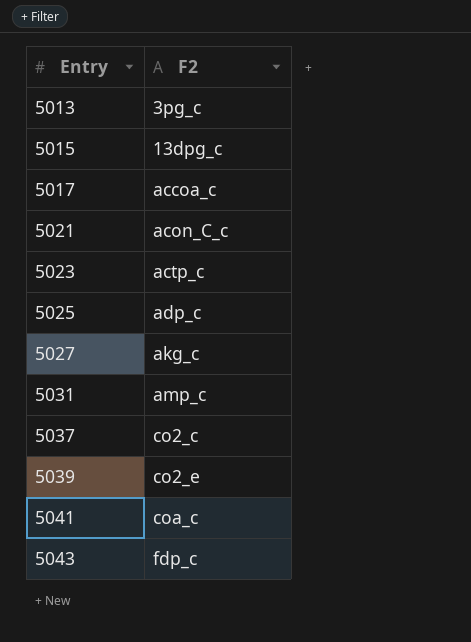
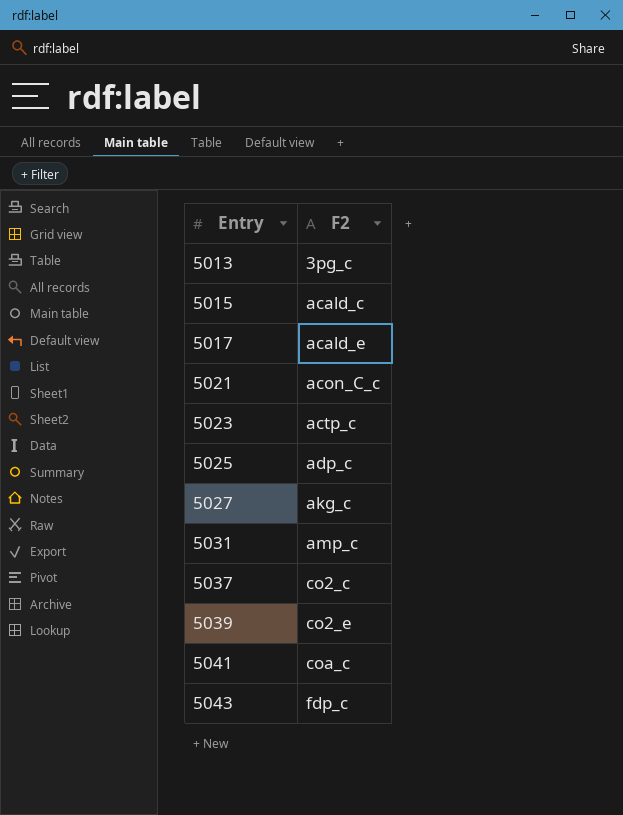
5015 | F2: 13dpg_c -> acald_c
5017 | F2: accoa_c -> acald_e

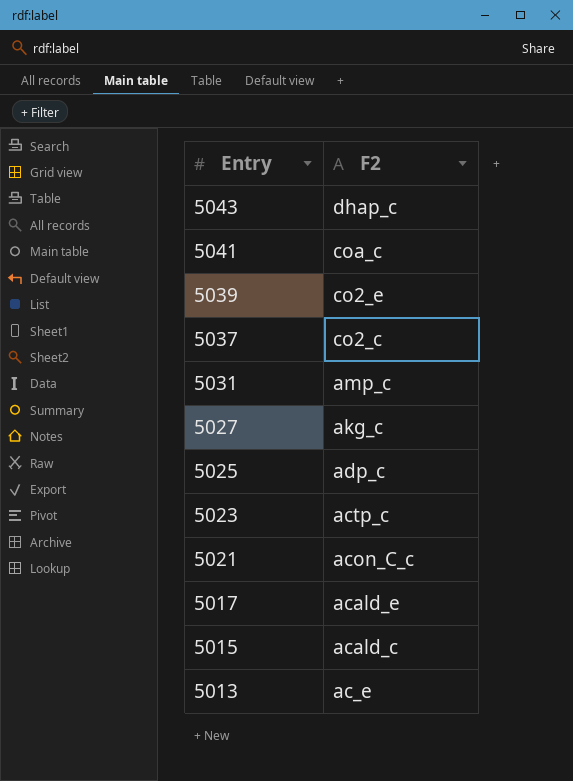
row order: Entry ascending -> Entry descending
5043 | F2: fdp_c -> dhap_c
5013 | F2: 3pg_c -> ac_e

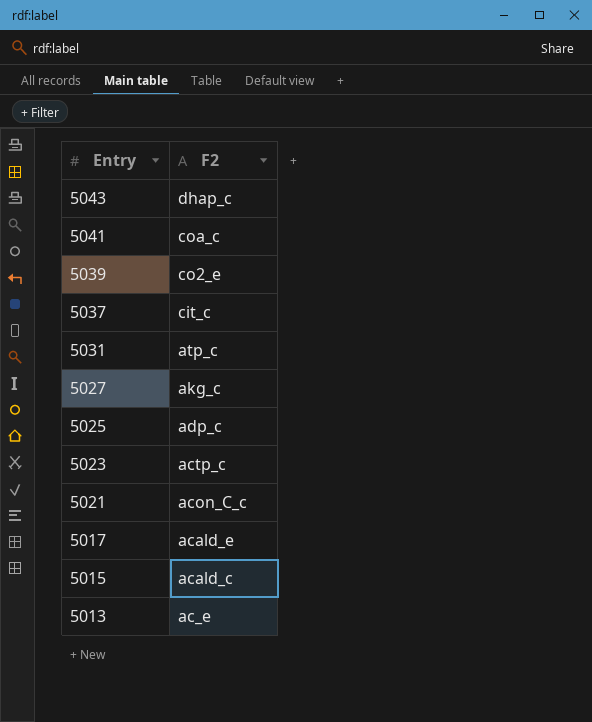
5037 | F2: co2_c -> cit_c
5031 | F2: amp_c -> atp_c

